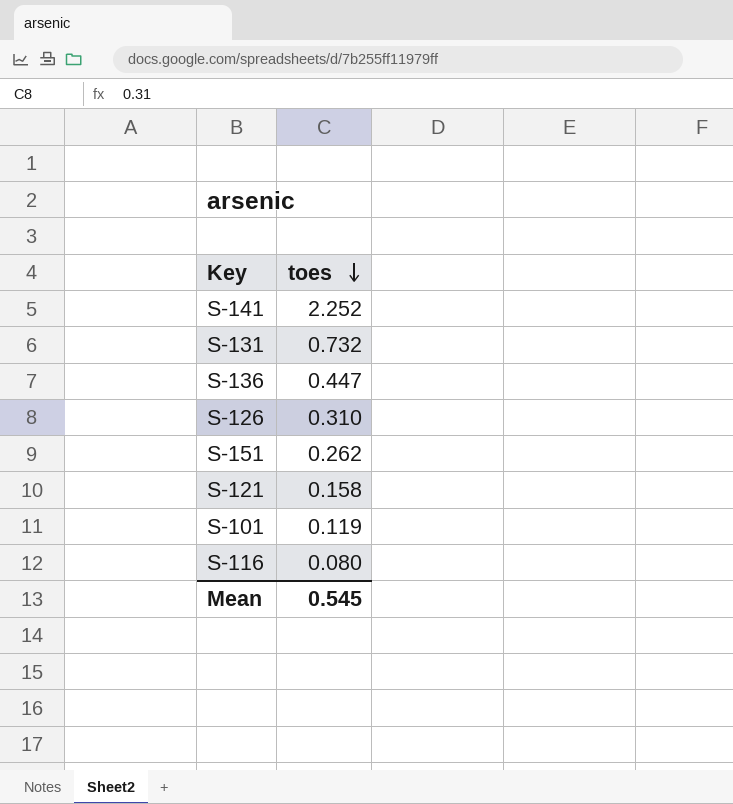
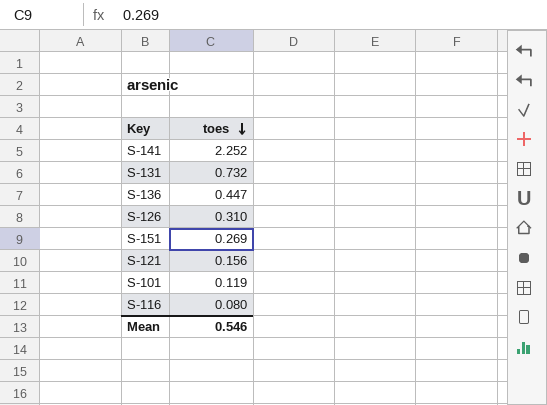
S-151 | toes: 0.262 -> 0.269
S-121 | toes: 0.158 -> 0.156
Mean | toes: 0.545 -> 0.546

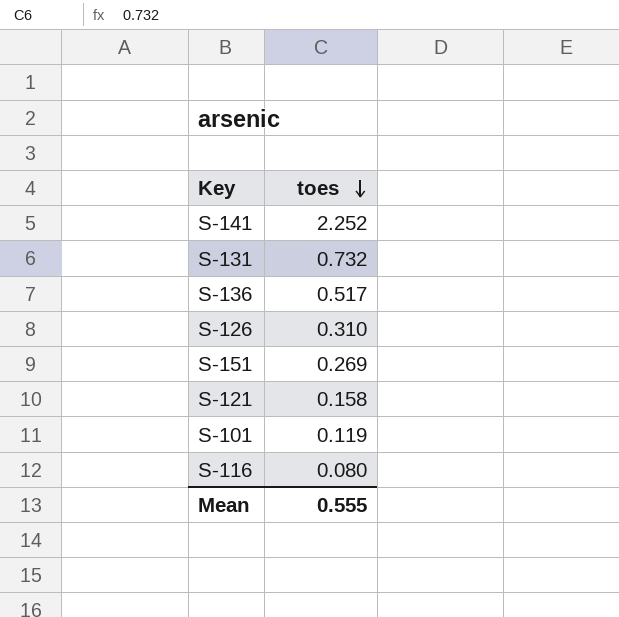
S-136 | toes: 0.447 -> 0.517
S-121 | toes: 0.156 -> 0.158
Mean | toes: 0.546 -> 0.555

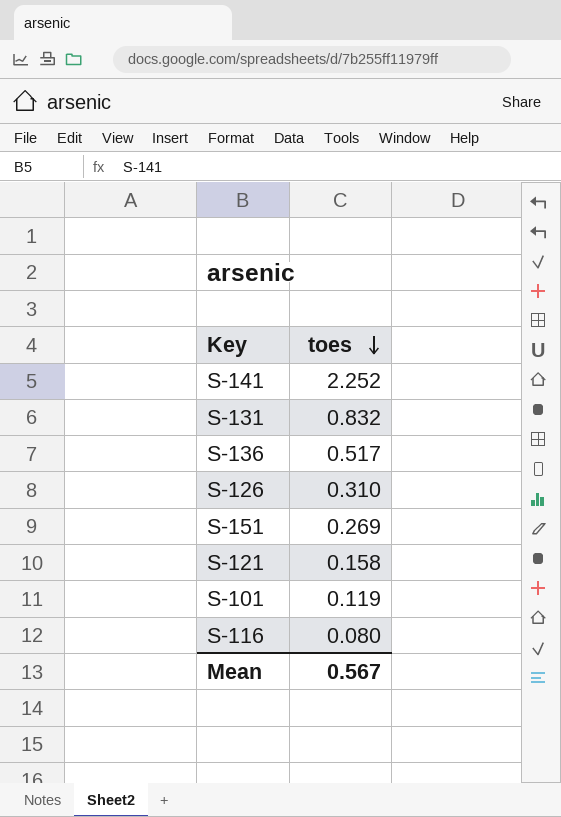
S-131 | toes: 0.732 -> 0.832
Mean | toes: 0.555 -> 0.567

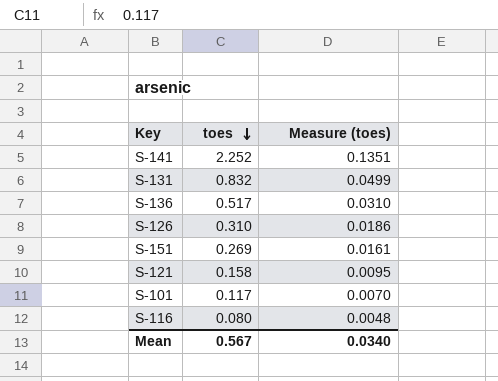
column Measure (toes) | formula: none -> [toes] * 0.06
S-101 | toes: 0.119 -> 0.117

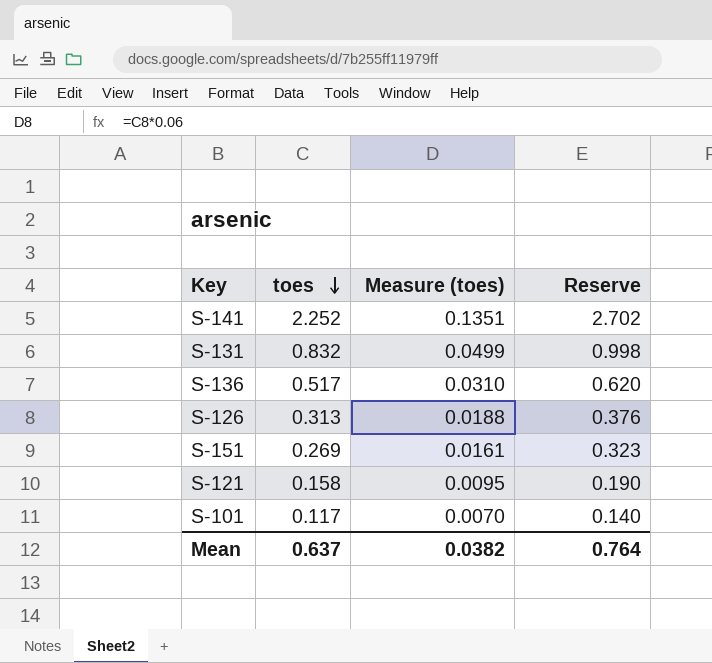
column Reserve | formula: none -> [toes] * 1.2
row S-116: 0.080 | 0.0048 -> none
S-126 | toes: 0.310 -> 0.313
S-126 | Measure (toes): 0.0186 -> 0.0188
Mean | toes: 0.567 -> 0.637
Mean | Measure (toes): 0.0340 -> 0.0382

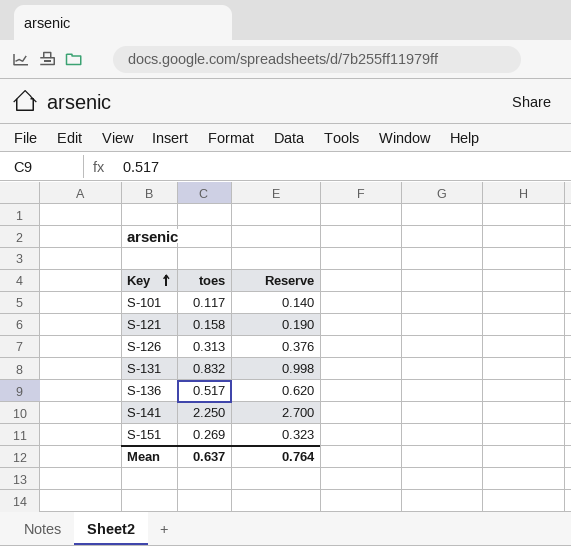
row order: toes descending -> Key ascending
column Measure (toes) | formula: [toes] * 0.06 -> none
S-141 | toes: 2.252 -> 2.250
S-141 | Reserve: 2.702 -> 2.700

